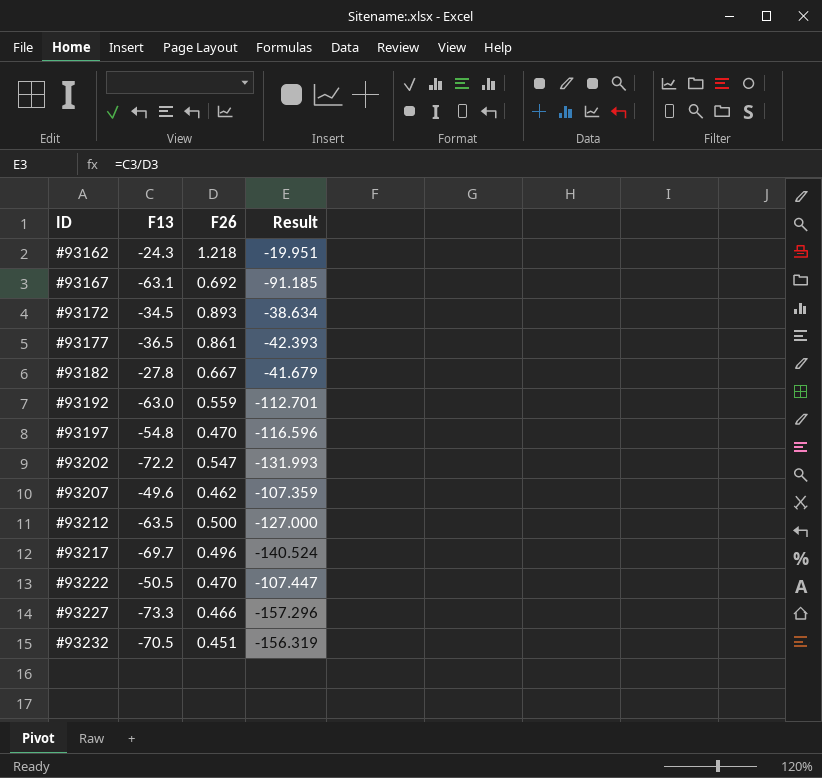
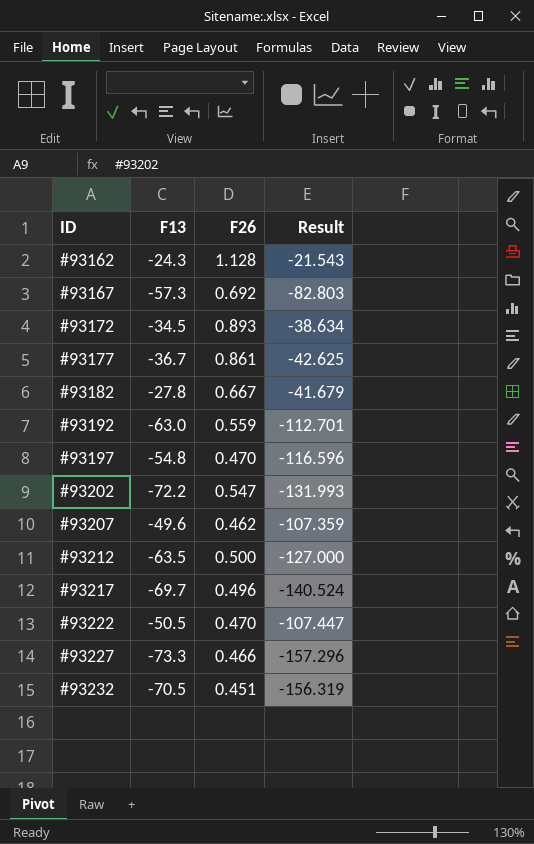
#93162 | F26: 1.218 -> 1.128
#93162 | Result: -19.951 -> -21.543
#93167 | F13: -63.1 -> -57.3
#93167 | Result: -91.185 -> -82.803
#93177 | F13: -36.5 -> -36.7
#93177 | Result: -42.393 -> -42.625

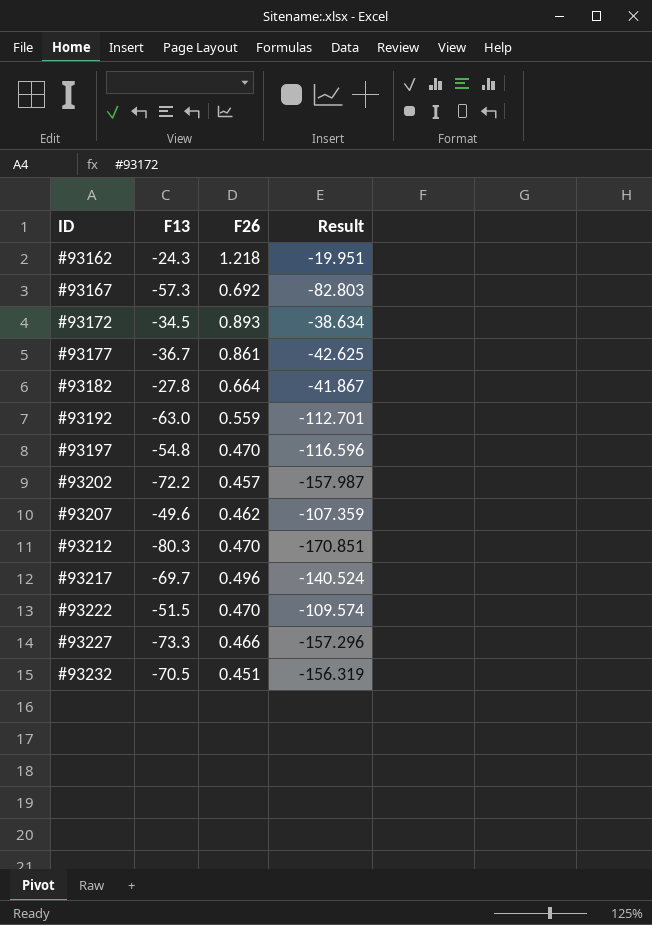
#93162 | F26: 1.128 -> 1.218
#93162 | Result: -21.543 -> -19.951
#93182 | F26: 0.667 -> 0.664
#93182 | Result: -41.679 -> -41.867
#93202 | F26: 0.547 -> 0.457
#93202 | Result: -131.993 -> -157.987
#93212 | F13: -63.5 -> -80.3
#93212 | F26: 0.500 -> 0.470
#93212 | Result: -127.000 -> -170.851
#93222 | F13: -50.5 -> -51.5
#93222 | Result: -107.447 -> -109.574

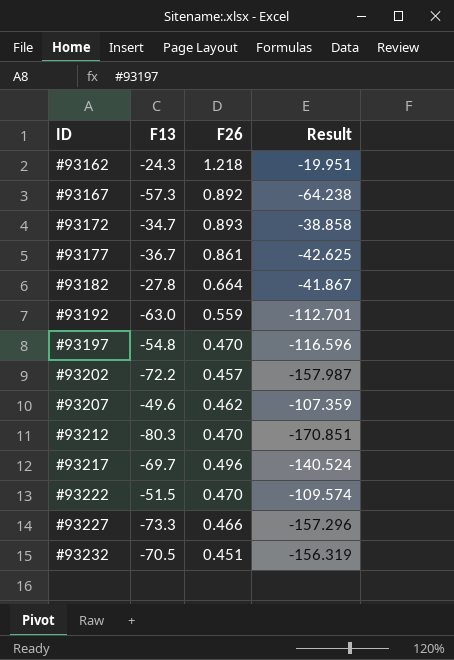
#93167 | F26: 0.692 -> 0.892
#93167 | Result: -82.803 -> -64.238
#93172 | F13: -34.5 -> -34.7
#93172 | Result: -38.634 -> -38.858

